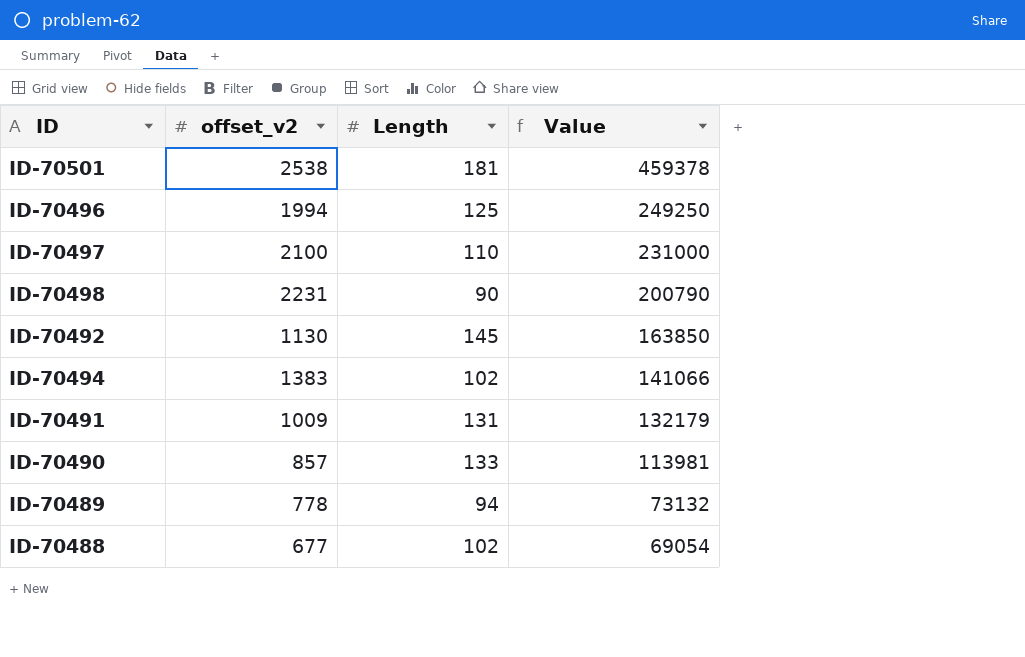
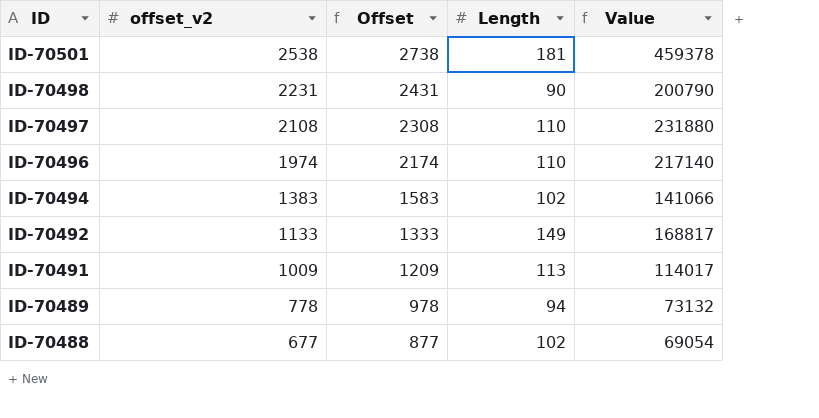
row order: Value descending -> ID descending
column Offset | formula: none -> [offset_v2] + 200
row ID-70490: 857 | 133 | 113981 -> none
ID-70497 | offset_v2: 2100 -> 2108
ID-70497 | Value: 231000 -> 231880
ID-70496 | offset_v2: 1994 -> 1974
ID-70496 | Length: 125 -> 110
ID-70496 | Value: 249250 -> 217140
ID-70492 | offset_v2: 1130 -> 1133
ID-70492 | Length: 145 -> 149
ID-70492 | Value: 163850 -> 168817
ID-70491 | Length: 131 -> 113
ID-70491 | Value: 132179 -> 114017

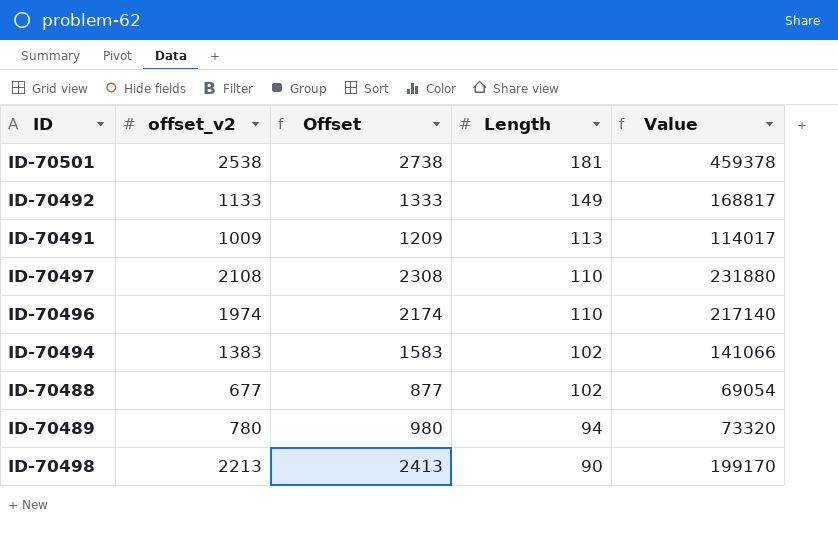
row order: ID descending -> Length descending
ID-70489 | offset_v2: 778 -> 780
ID-70489 | Offset: 978 -> 980
ID-70489 | Value: 73132 -> 73320
ID-70498 | offset_v2: 2231 -> 2213
ID-70498 | Offset: 2431 -> 2413
ID-70498 | Value: 200790 -> 199170

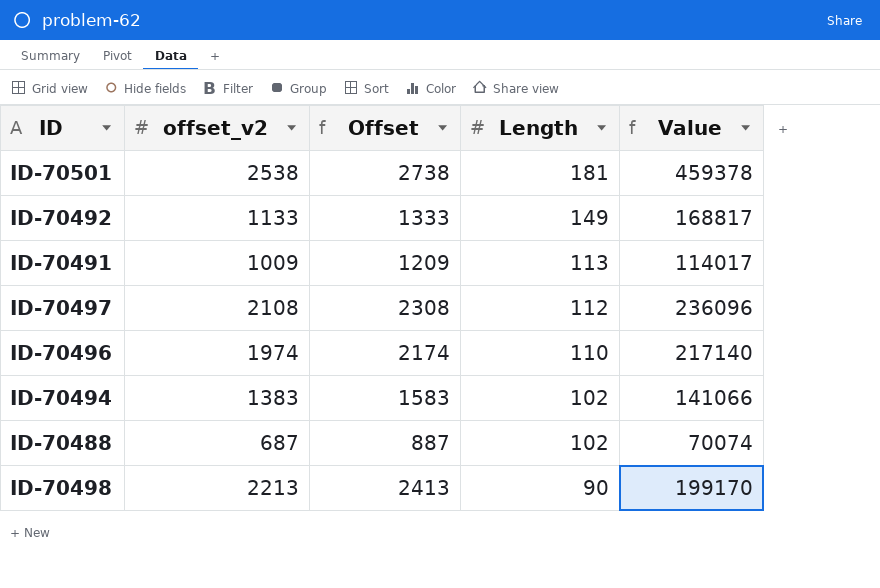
row ID-70489: 780 | 980 | 94 | 73320 -> none
ID-70497 | Length: 110 -> 112
ID-70497 | Value: 231880 -> 236096
ID-70488 | offset_v2: 677 -> 687
ID-70488 | Offset: 877 -> 887
ID-70488 | Value: 69054 -> 70074

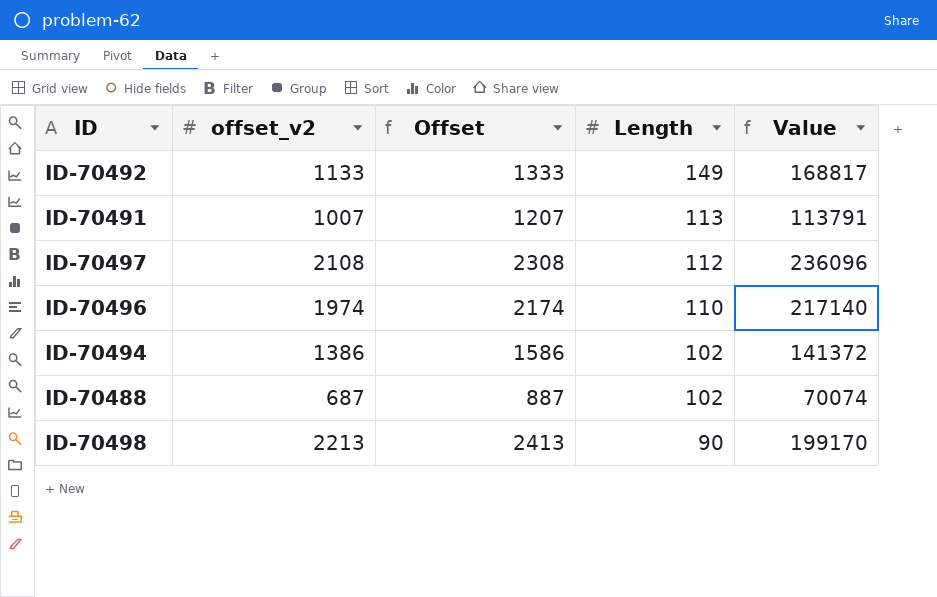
row ID-70501: 2538 | 2738 | 181 | 459378 -> none
ID-70491 | offset_v2: 1009 -> 1007
ID-70491 | Offset: 1209 -> 1207
ID-70491 | Value: 114017 -> 113791
ID-70494 | offset_v2: 1383 -> 1386
ID-70494 | Offset: 1583 -> 1586
ID-70494 | Value: 141066 -> 141372

